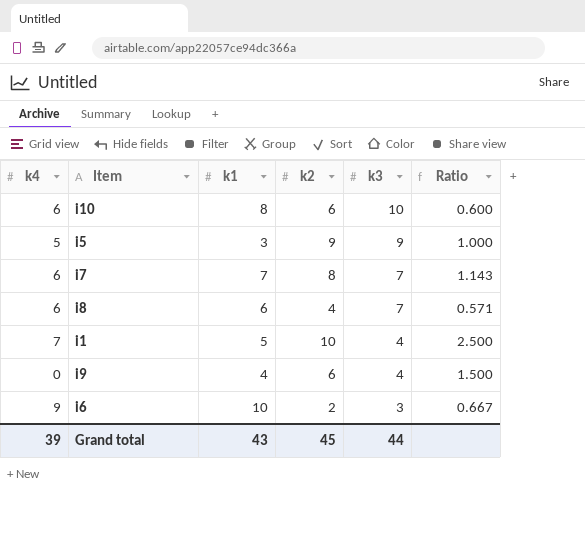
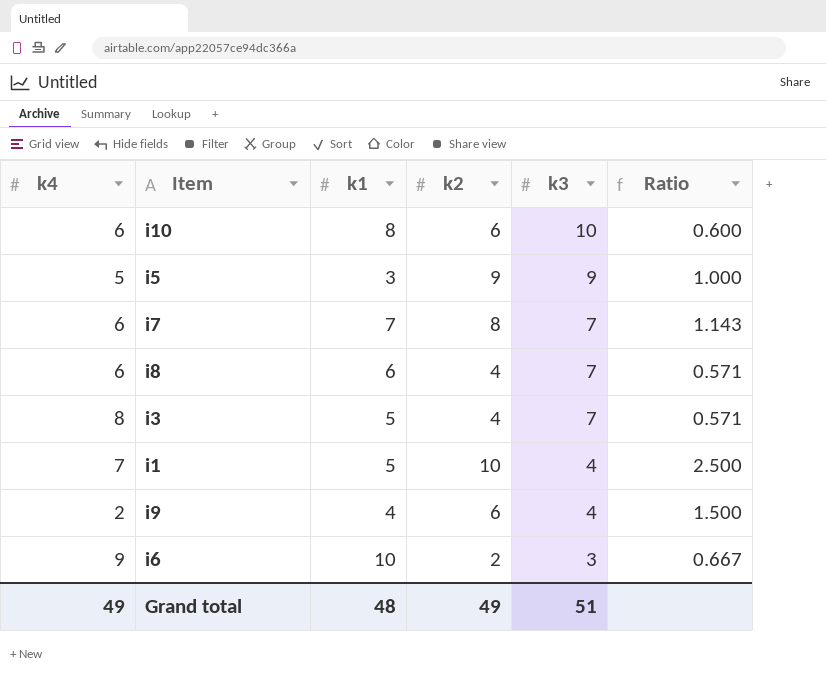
row i3: none -> 8 | 5 | 4 | 7 | 0.571
i9 | k4: 0 -> 2
Grand total | k4: 39 -> 49
Grand total | k1: 43 -> 48
Grand total | k2: 45 -> 49
Grand total | k3: 44 -> 51

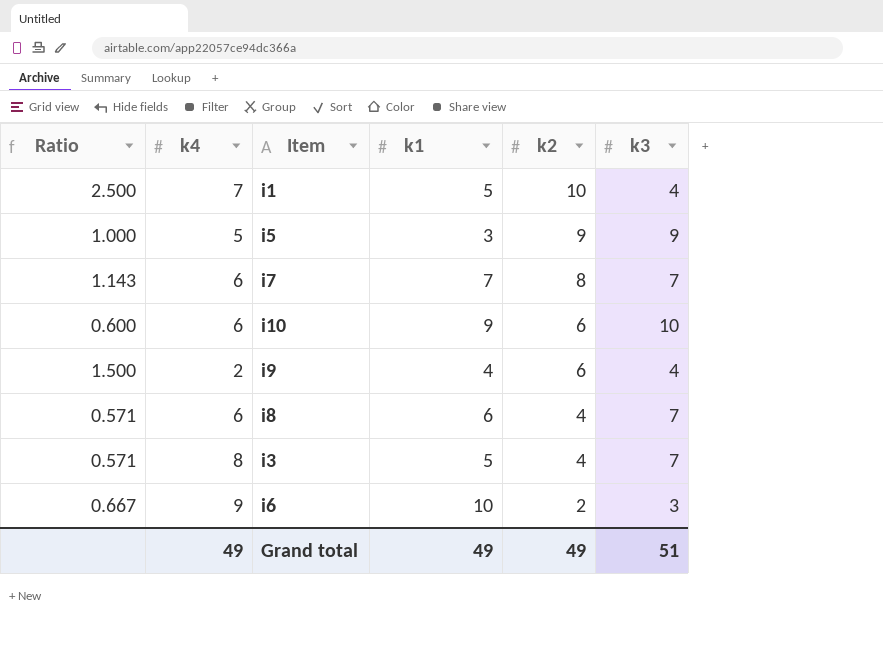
row order: k3 descending -> k2 descending
column Ratio | position: 6 -> 1
i10 | k1: 8 -> 9
Grand total | k1: 48 -> 49

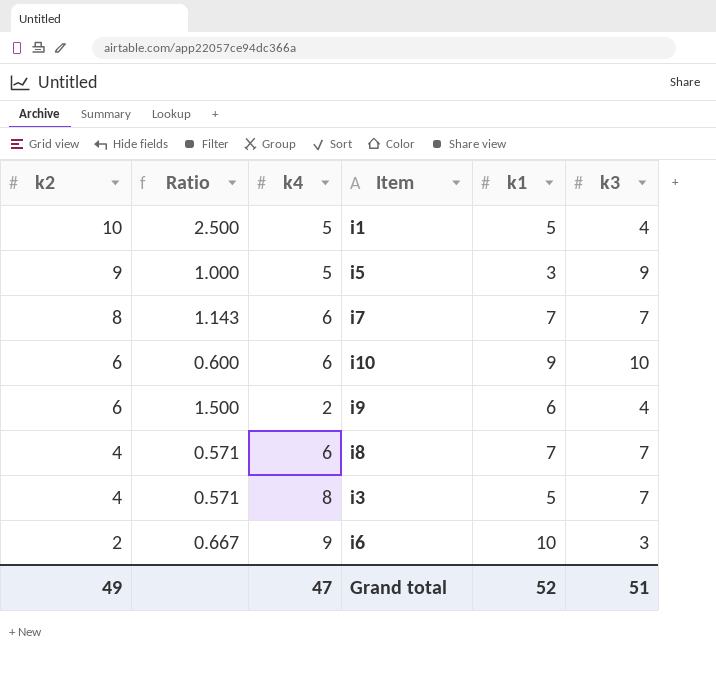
column k2 | position: 5 -> 1
i1 | k4: 7 -> 5
i9 | k1: 4 -> 6
i8 | k1: 6 -> 7
Grand total | k4: 49 -> 47
Grand total | k1: 49 -> 52

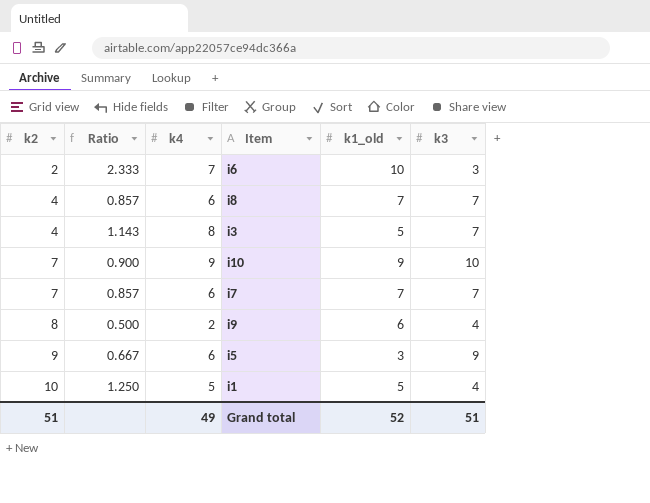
row order: k2 descending -> k2 ascending
column Ratio | formula: [k2] / [k3] -> [k4] / [k3]
column name: k1 -> k1_old
i6 | k4: 9 -> 7
i10 | k2: 6 -> 7
i10 | k4: 6 -> 9
i7 | k2: 8 -> 7
i9 | k2: 6 -> 8
i5 | k4: 5 -> 6
Grand total | k2: 49 -> 51
Grand total | k4: 47 -> 49

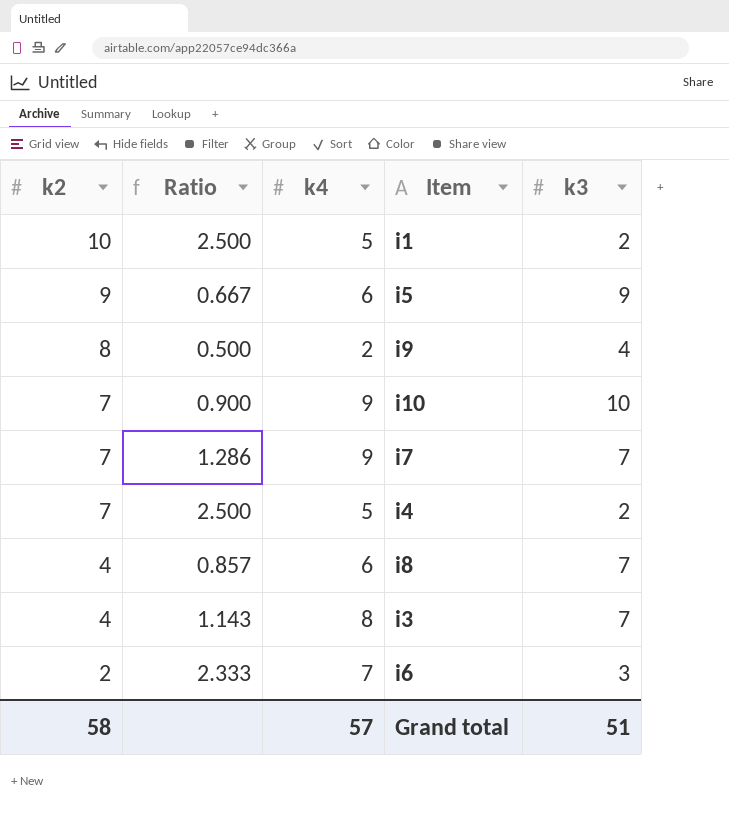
row order: k2 ascending -> k2 descending
column k1_old | position: 5 -> none
i1 | Ratio: 1.250 -> 2.500
i1 | k3: 4 -> 2
i7 | Ratio: 0.857 -> 1.286
i7 | k4: 6 -> 9
row i4: none -> 7 | 2.500 | 5 | 2
Grand total | k2: 51 -> 58
Grand total | k4: 49 -> 57

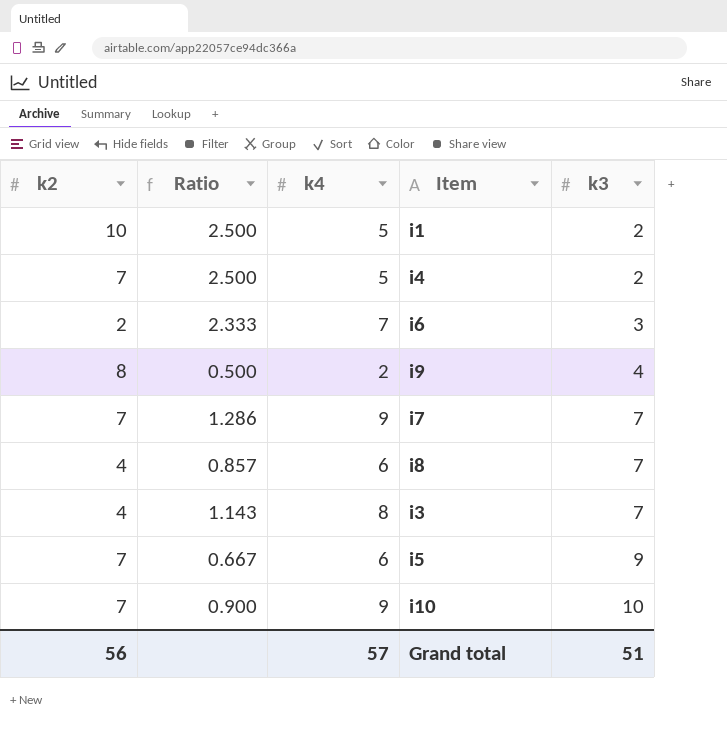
row order: k2 descending -> k3 ascending
i5 | k2: 9 -> 7
Grand total | k2: 58 -> 56

